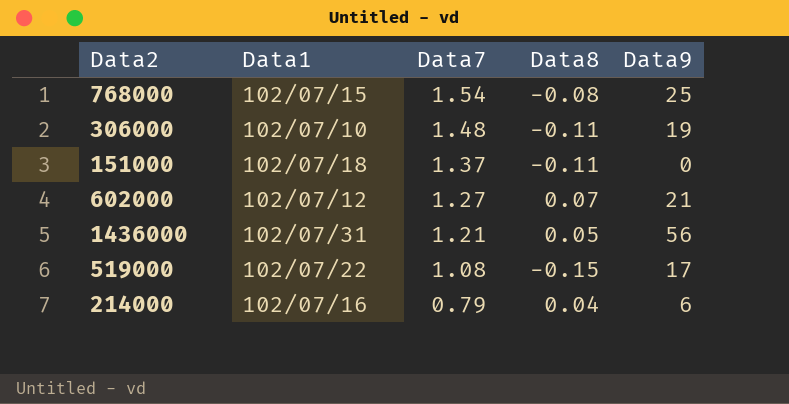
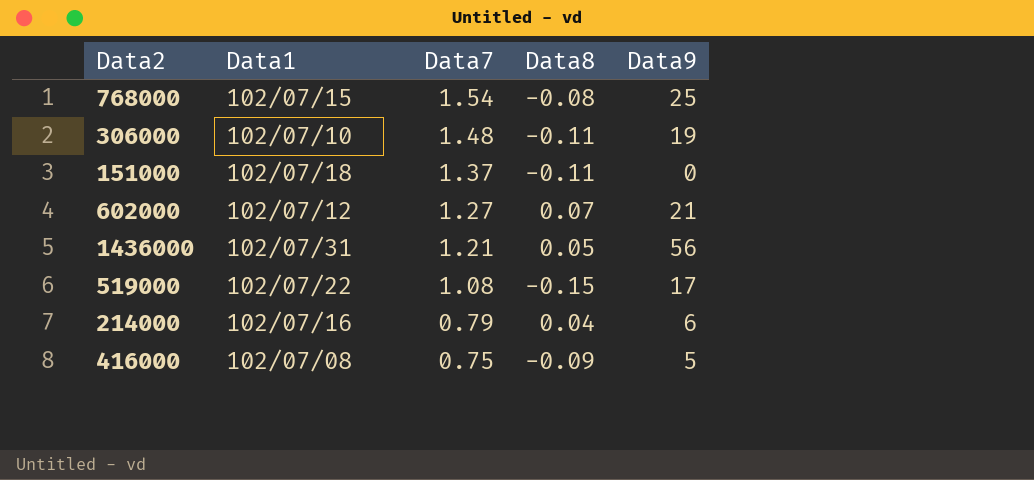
row 416000: none -> 102/07/08 | 0.75 | -0.09 | 5

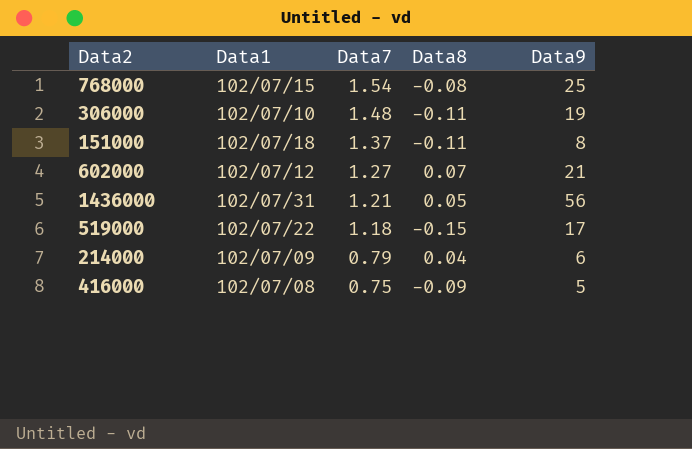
151000 | Data9: 0 -> 8
519000 | Data7: 1.08 -> 1.18
214000 | Data1: 102/07/16 -> 102/07/09

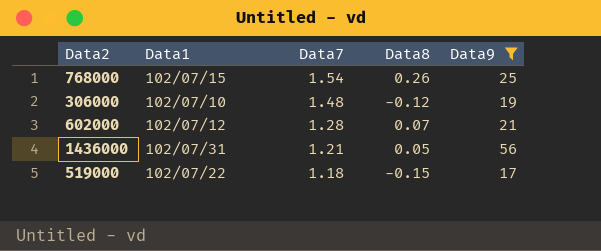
filter: none -> Data9 >= 17
768000 | Data8: -0.08 -> 0.26
306000 | Data8: -0.11 -> -0.12
602000 | Data7: 1.27 -> 1.28

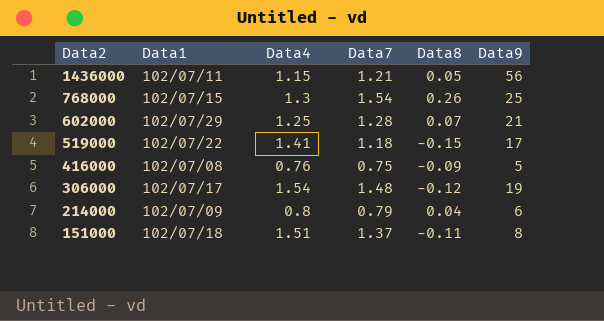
filter: Data9 >= 17 -> none
row order: Data7 descending -> Data2 descending
column Data4 | position: none -> 3
1436000 | Data1: 102/07/31 -> 102/07/11
602000 | Data1: 102/07/12 -> 102/07/29
306000 | Data1: 102/07/10 -> 102/07/17

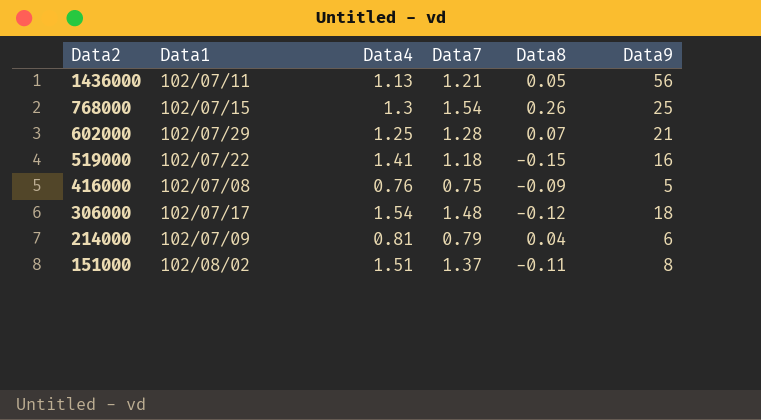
1436000 | Data4: 1.15 -> 1.13
519000 | Data9: 17 -> 16
306000 | Data9: 19 -> 18
214000 | Data4: 0.8 -> 0.81
151000 | Data1: 102/07/18 -> 102/08/02

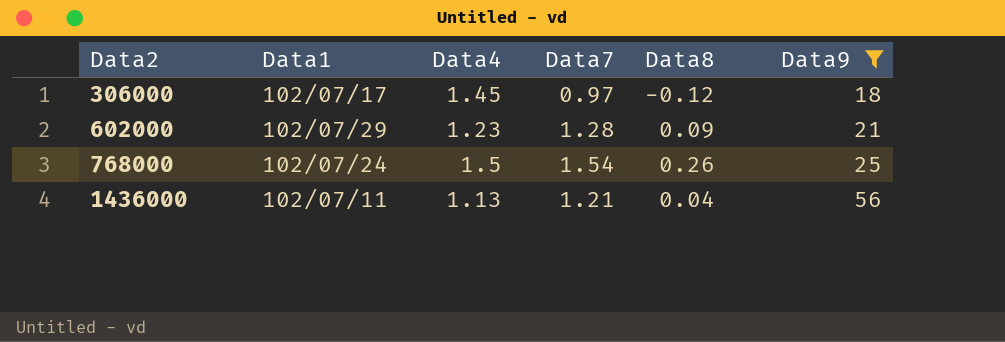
filter: none -> Data9 >= 18
row order: Data2 descending -> Data2 ascending
306000 | Data4: 1.54 -> 1.45
306000 | Data7: 1.48 -> 0.97
602000 | Data4: 1.25 -> 1.23
602000 | Data8: 0.07 -> 0.09
768000 | Data1: 102/07/15 -> 102/07/24
768000 | Data4: 1.3 -> 1.5
1436000 | Data8: 0.05 -> 0.04

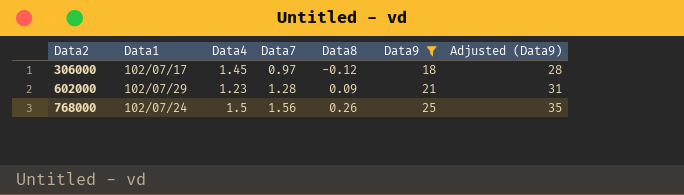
column Adjusted (Data9) | formula: none -> [Data9] + 10
row 1436000: 102/07/11 | 1.13 | 1.21 | 0.04 | 56 -> none
768000 | Data7: 1.54 -> 1.56

